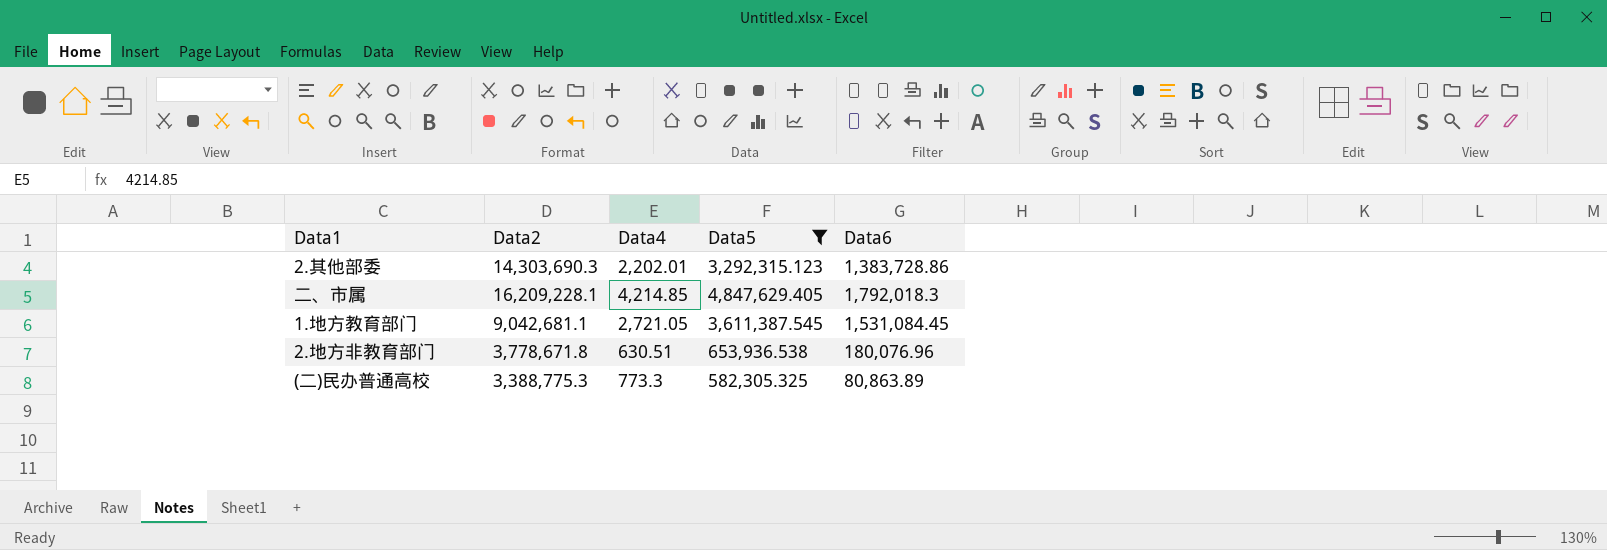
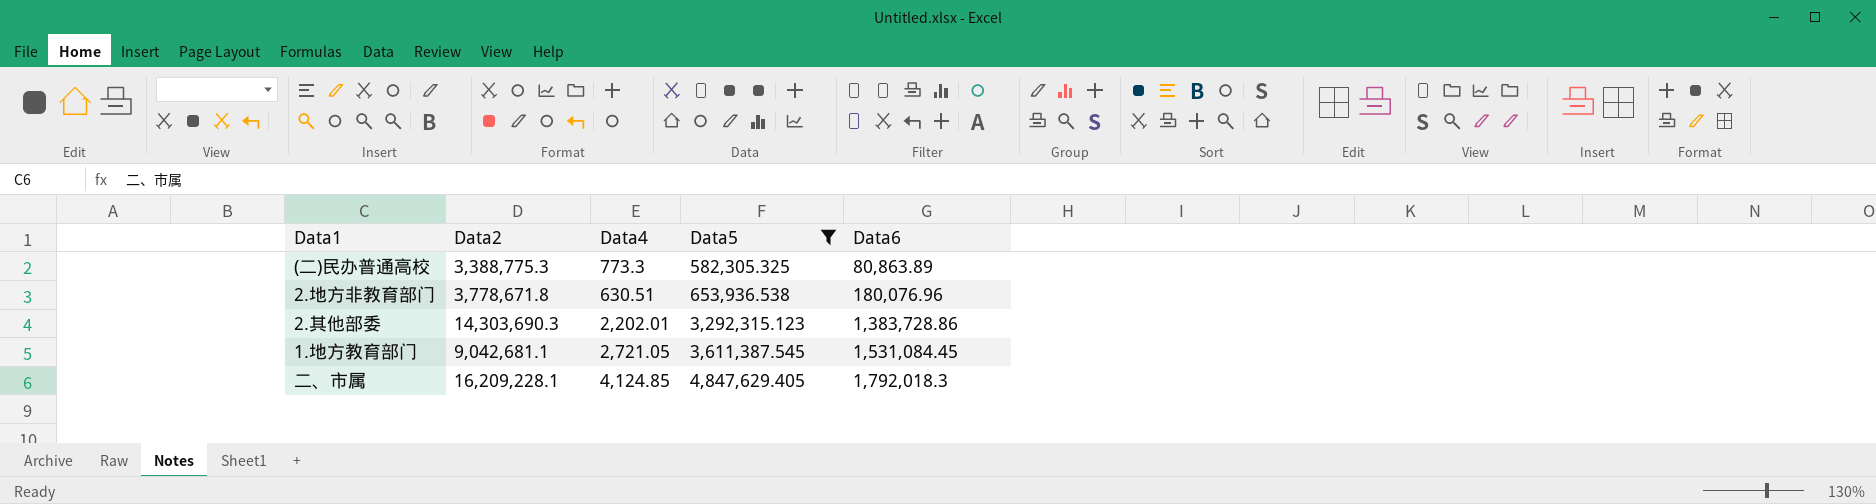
row order: none -> Data5 ascending
二、市属 | Data4: 4,214.85 -> 4,124.85

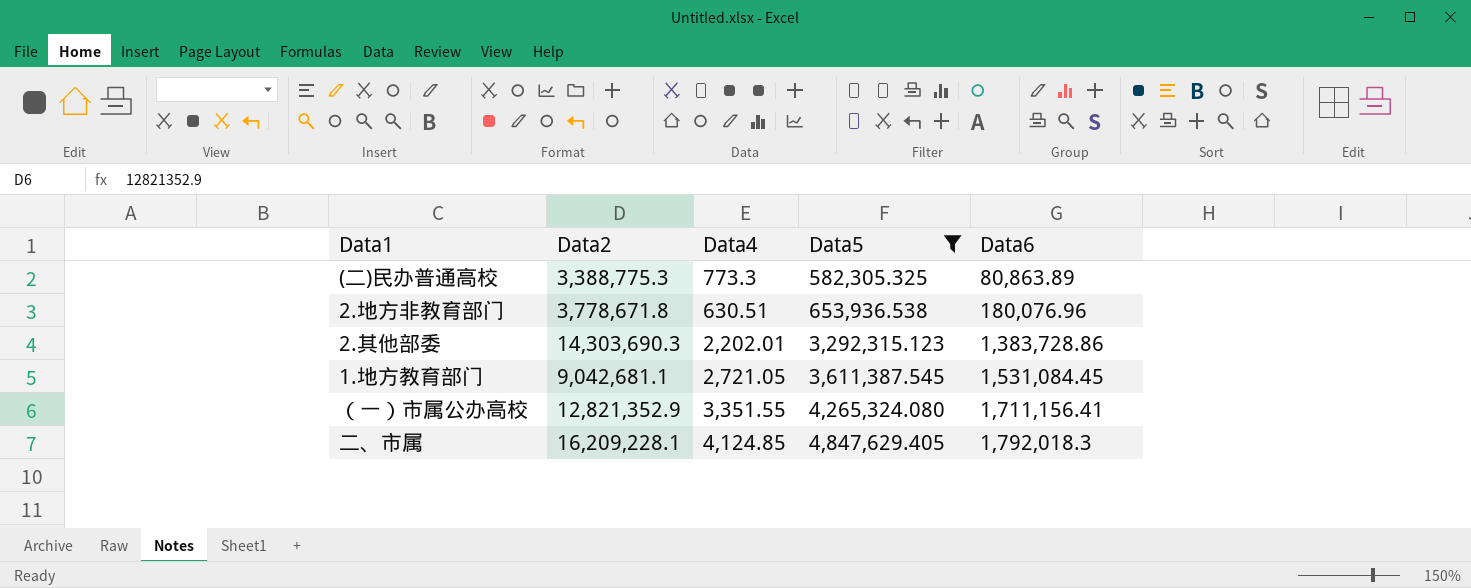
row （一）市属公办高校: none -> 12,821,352.9 | 3,351.55 | 4,265,324.080 | 1,711,156.41

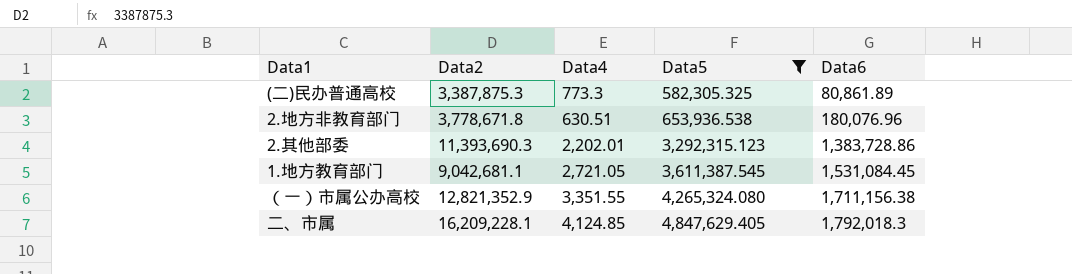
(二)民办普通高校 | Data2: 3,388,775.3 -> 3,387,875.3
(二)民办普通高校 | Data6: 80,863.89 -> 80,861.89
2.其他部委 | Data2: 14,303,690.3 -> 11,393,690.3
（一）市属公办高校 | Data6: 1,711,156.41 -> 1,711,156.38

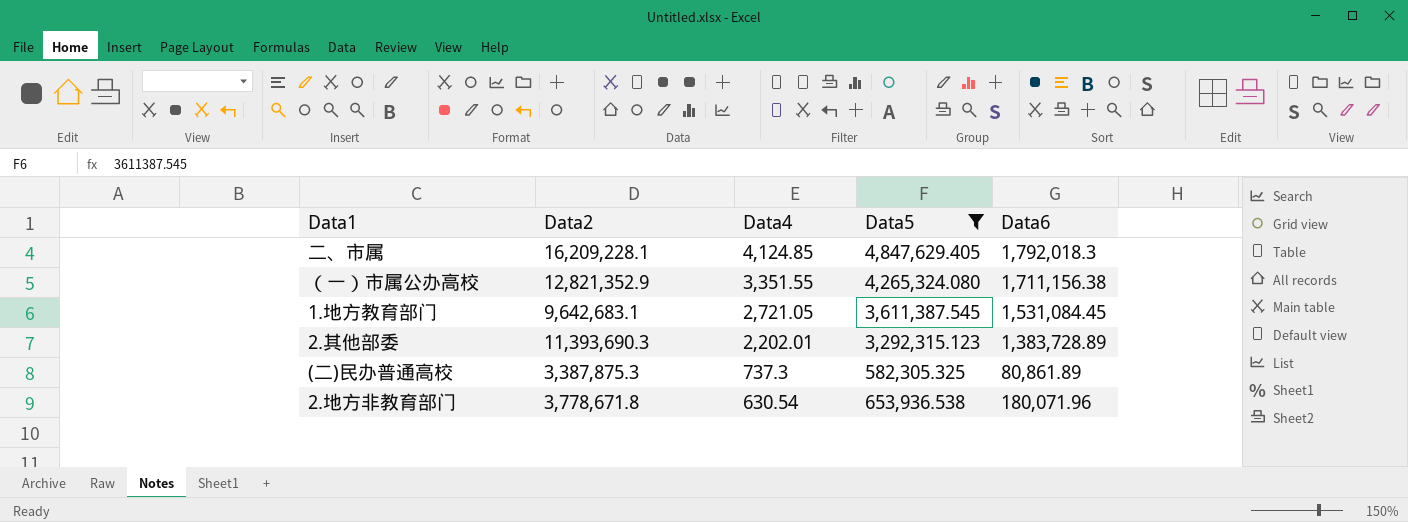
row order: Data5 ascending -> Data4 descending
1.地方教育部门 | Data2: 9,042,681.1 -> 9,642,683.1
2.其他部委 | Data6: 1,383,728.86 -> 1,383,728.89
(二)民办普通高校 | Data4: 773.3 -> 737.3
2.地方非教育部门 | Data4: 630.51 -> 630.54
2.地方非教育部门 | Data6: 180,076.96 -> 180,071.96

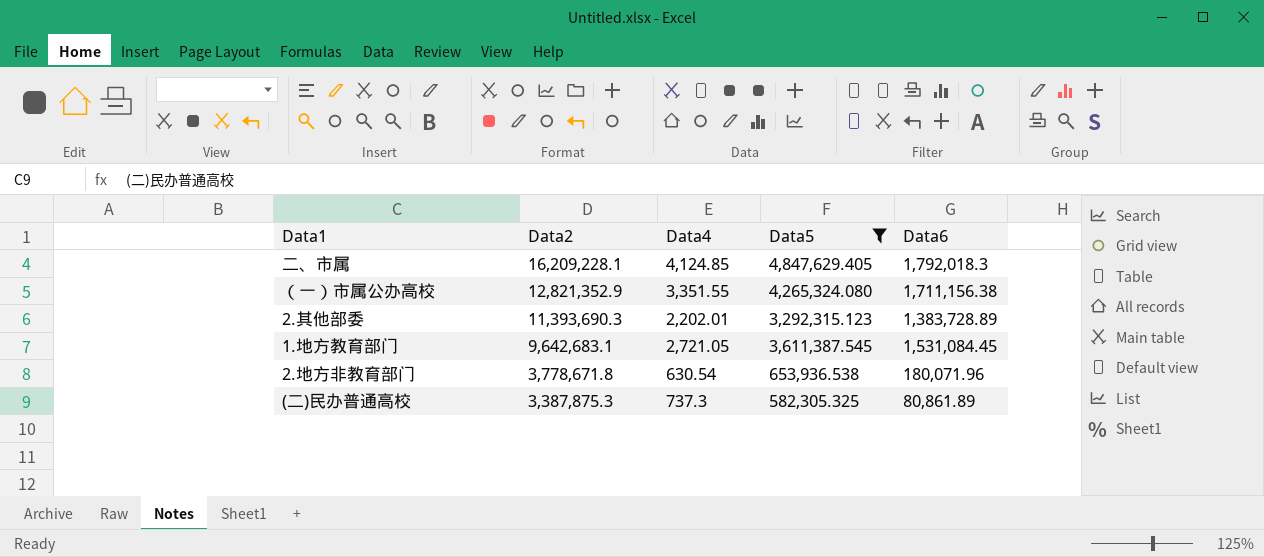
row order: Data4 descending -> Data2 descending

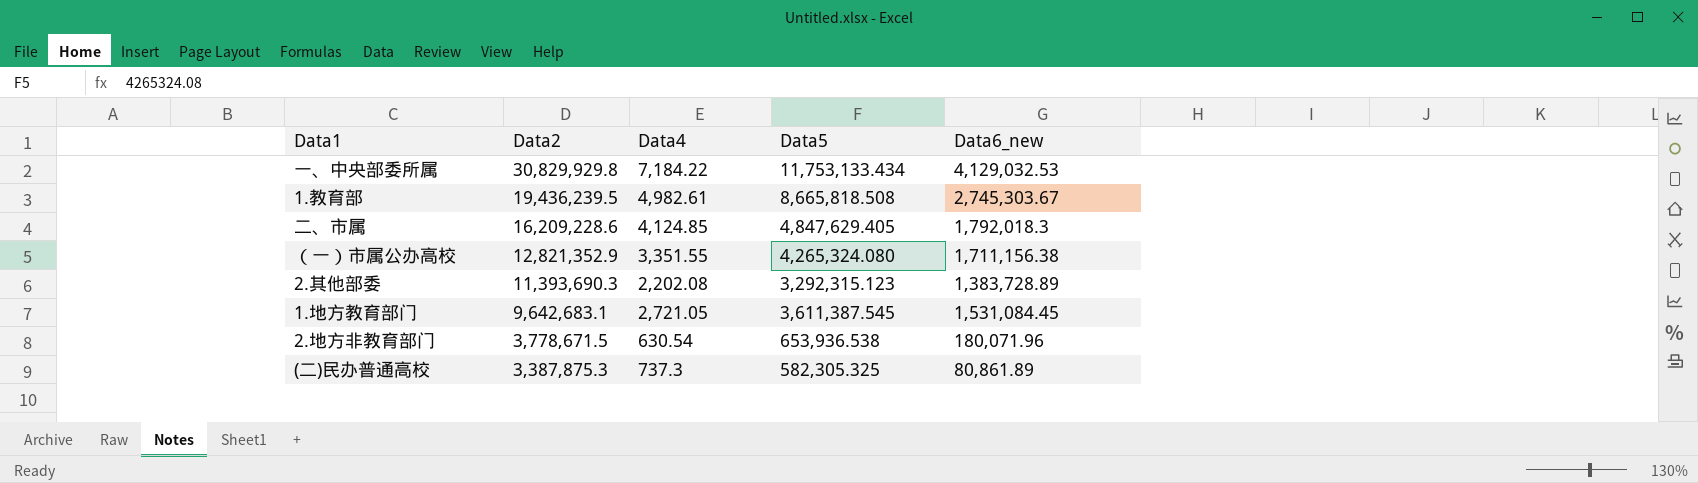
filter: Data5 <= 4,847,629.405 -> none
column name: Data6 -> Data6_new
二、市属 | Data2: 16,209,228.1 -> 16,209,228.6
2.其他部委 | Data4: 2,202.01 -> 2,202.08
2.地方非教育部门 | Data2: 3,778,671.8 -> 3,778,671.5

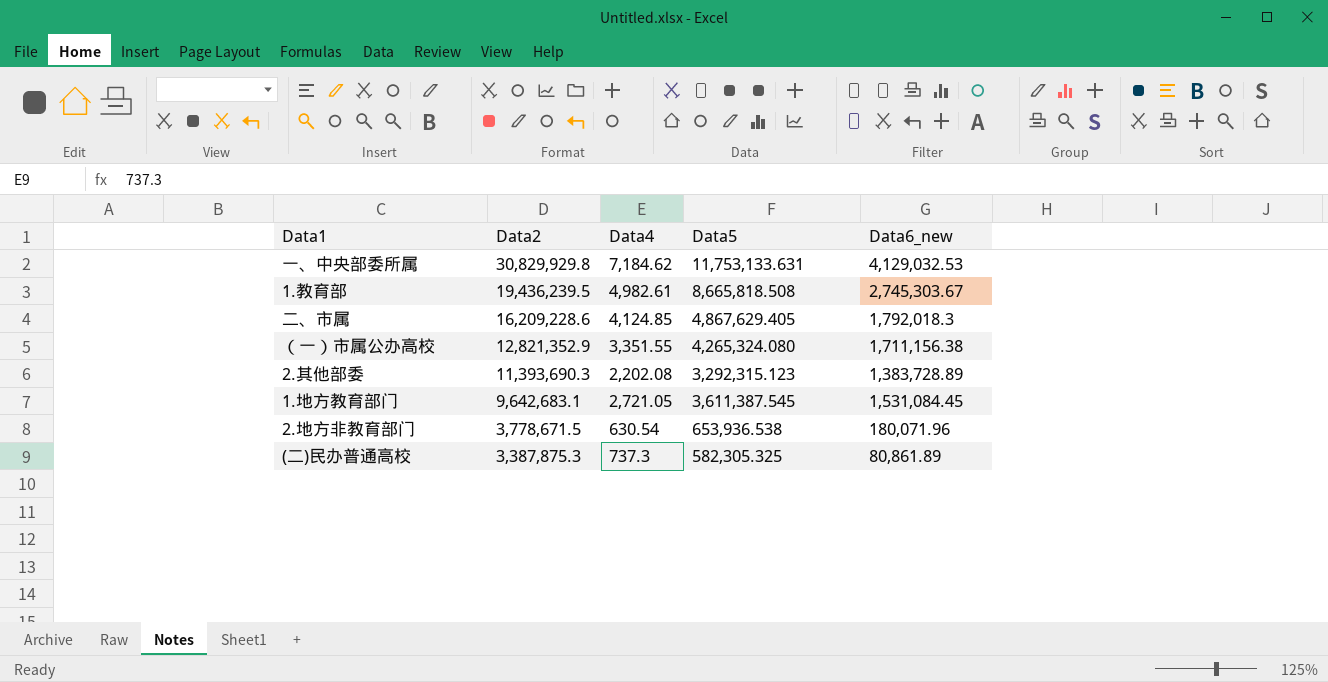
一、中央部委所属 | Data4: 7,184.22 -> 7,184.62
一、中央部委所属 | Data5: 11,753,133.434 -> 11,753,133.631
二、市属 | Data5: 4,847,629.405 -> 4,867,629.405

